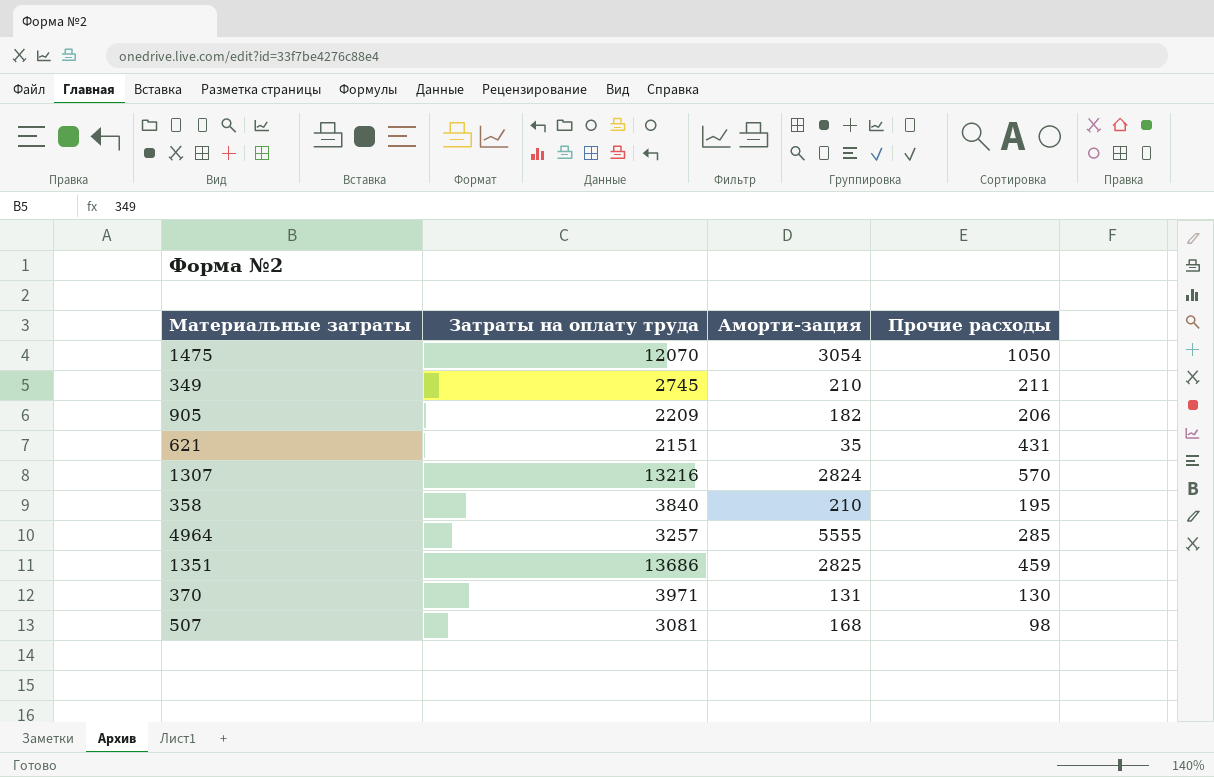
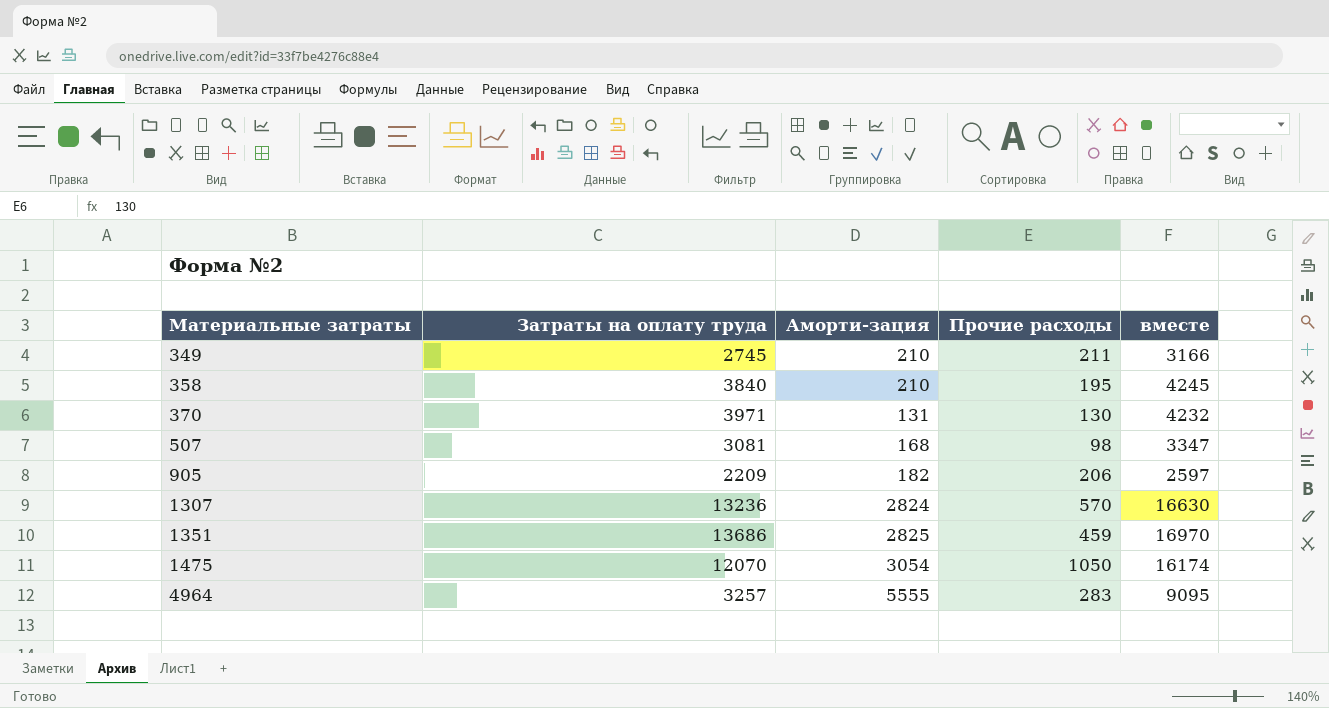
row order: none -> Материальные затраты ascending
column вместе | formula: none -> [Затраты на оплату труда] + [Аморти-зация] + [Прочие расходы]
row 621: 2151 | 35 | 431 -> none
1307 | Затраты на оплату труда: 13216 -> 13236
4964 | Прочие расходы: 285 -> 283

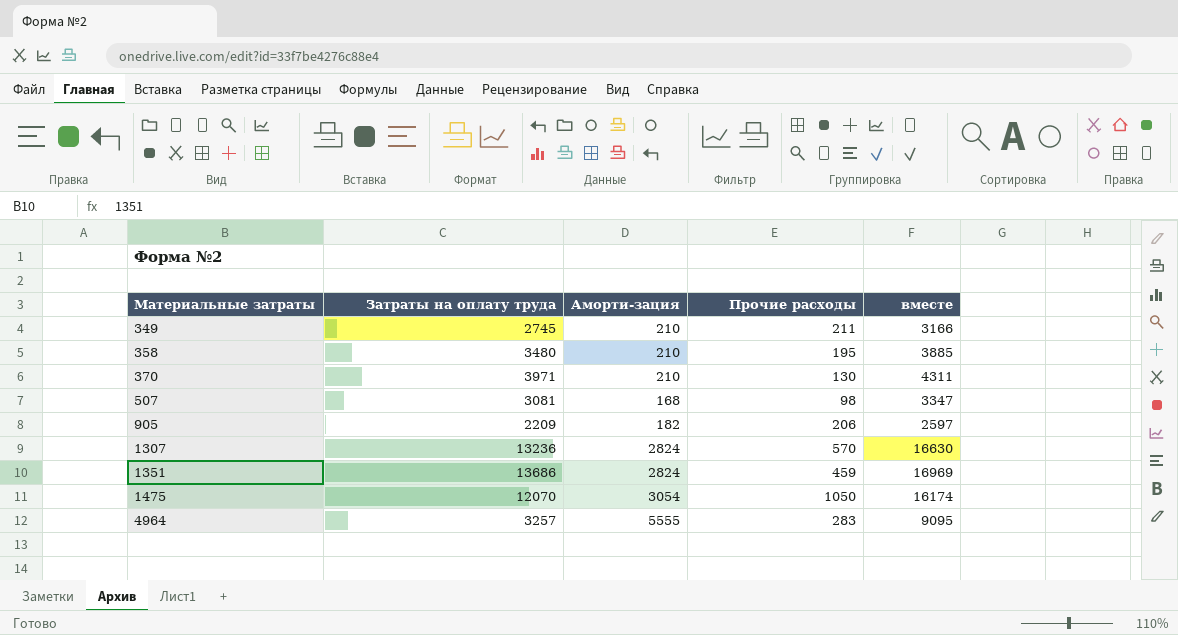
358 | Затраты на оплату труда: 3840 -> 3480
358 | вместе: 4245 -> 3885
370 | Аморти-зация: 131 -> 210
370 | вместе: 4232 -> 4311
1351 | Аморти-зация: 2825 -> 2824
1351 | вместе: 16970 -> 16969

